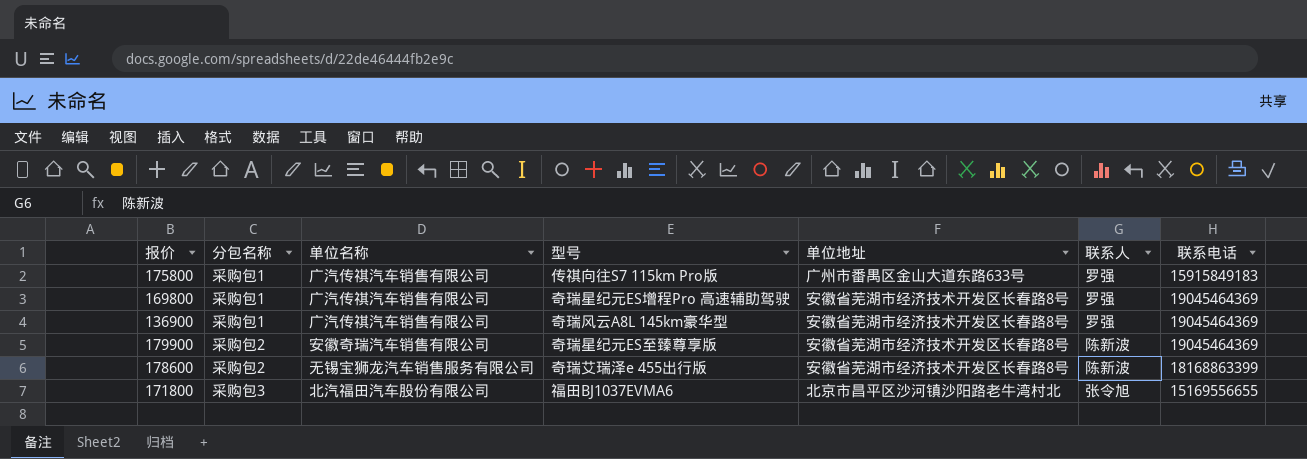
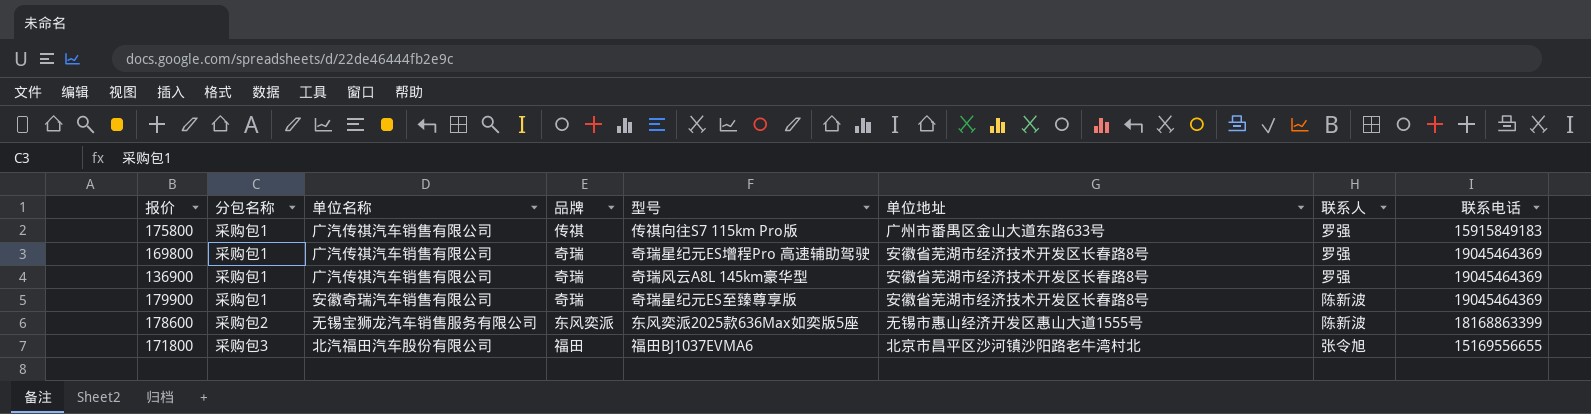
column 品牌 | position: none -> 4
179900 | 分包名称: 采购包2 -> 采购包1
178600 | 型号: 奇瑞艾瑞泽e 455出行版 -> 东风奕派2025款636Max如奕版5座
178600 | 单位地址: 安徽省芜湖市经济技术开发区长春路8号 -> 无锡市惠山经济开发区惠山大道1555号

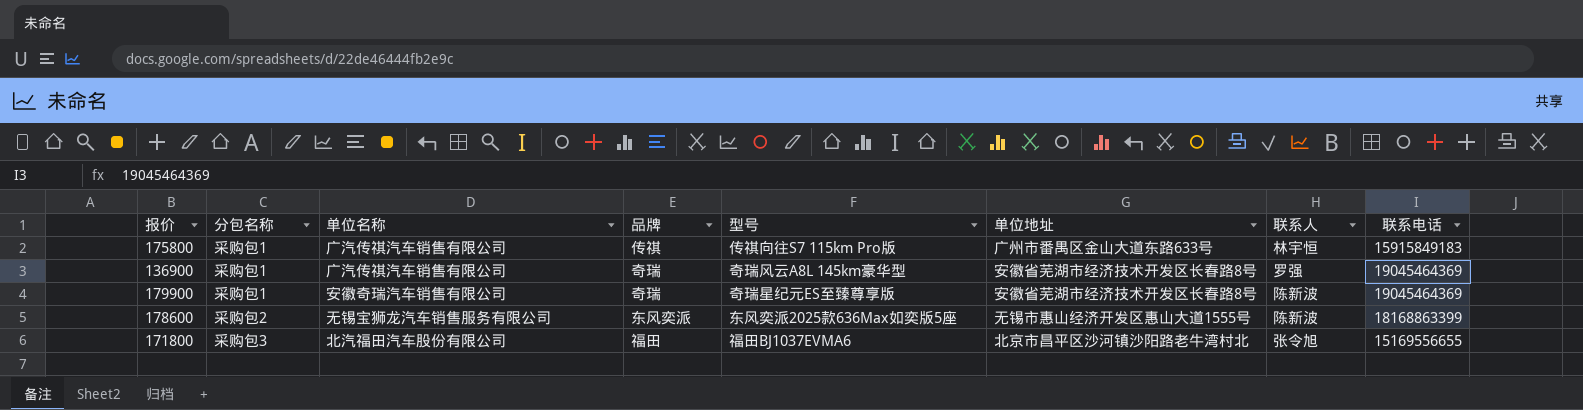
row 169800: 采购包1 | 广汽传祺汽车销售有限公司 | 奇瑞 | 奇瑞星纪元ES增程Pro 高速辅助驾驶 | 安徽省芜湖市经济技术开发区长春路8号 | 罗强 | 19045464369 -> none
175800 | 联系人: 罗强 -> 林宇恒

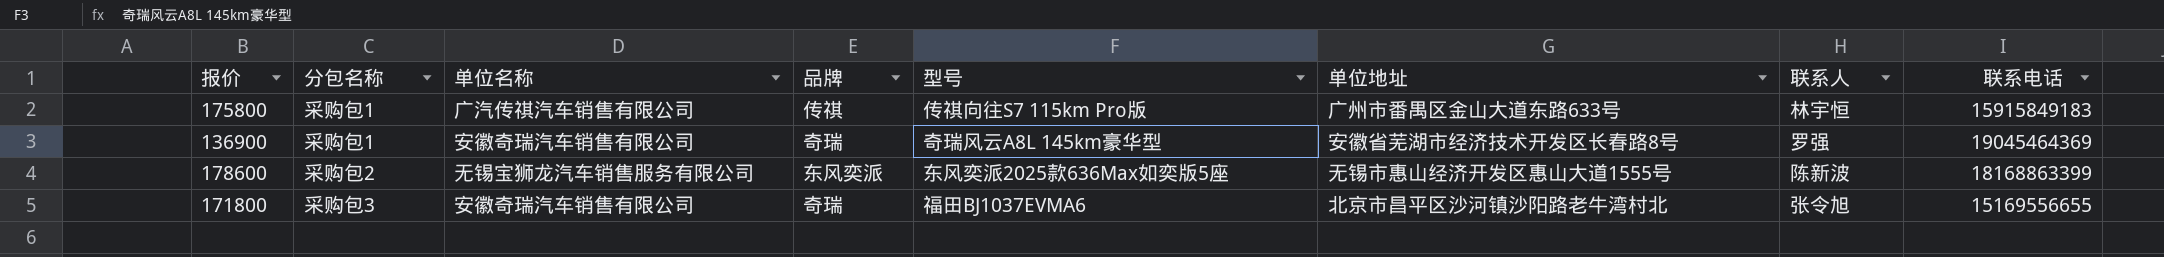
row 179900: 采购包1 | 安徽奇瑞汽车销售有限公司 | 奇瑞 | 奇瑞星纪元ES至臻尊享版 | 安徽省芜湖市经济技术开发区长春路8号 | 陈新波 | 19045464369 -> none
136900 | 单位名称: 广汽传祺汽车销售有限公司 -> 安徽奇瑞汽车销售有限公司
171800 | 单位名称: 北汽福田汽车股份有限公司 -> 安徽奇瑞汽车销售有限公司
171800 | 品牌: 福田 -> 奇瑞

